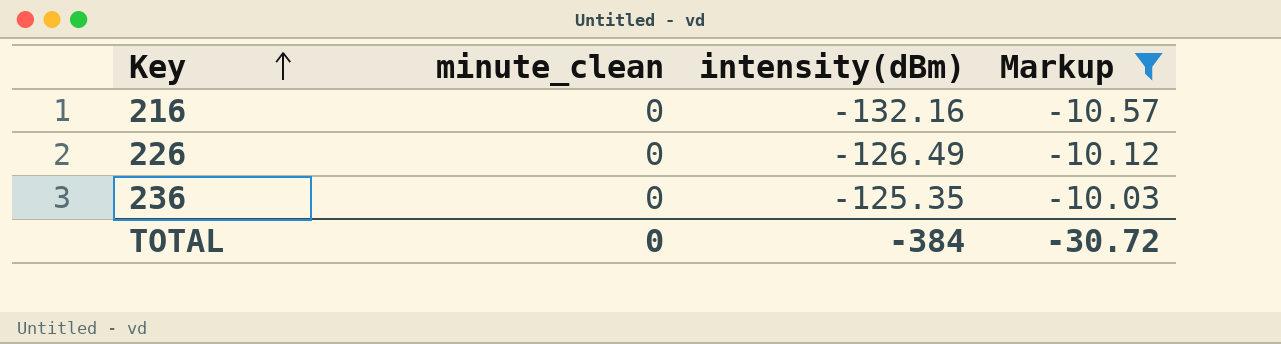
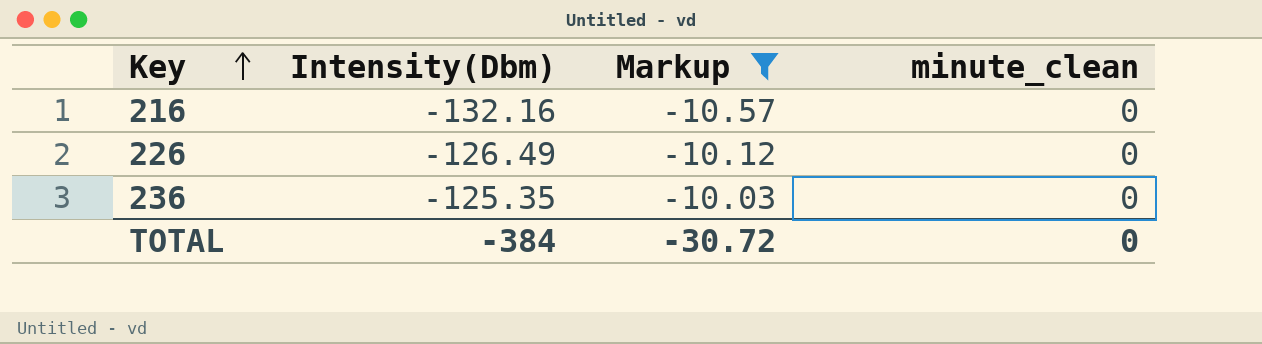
column name: intensity(dBm) -> Intensity(Dbm)
column minute_clean | position: 2 -> 4

